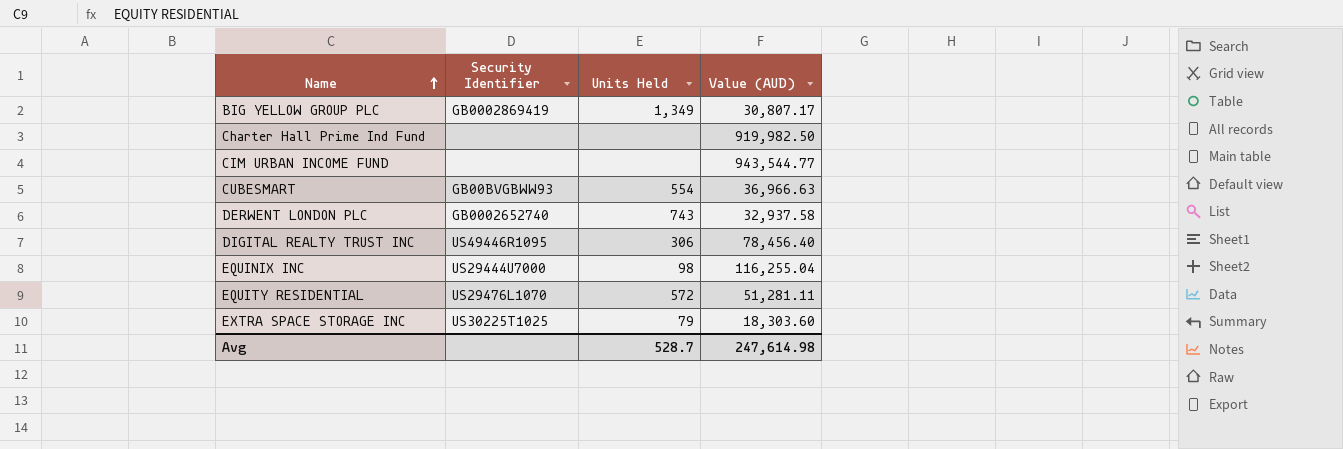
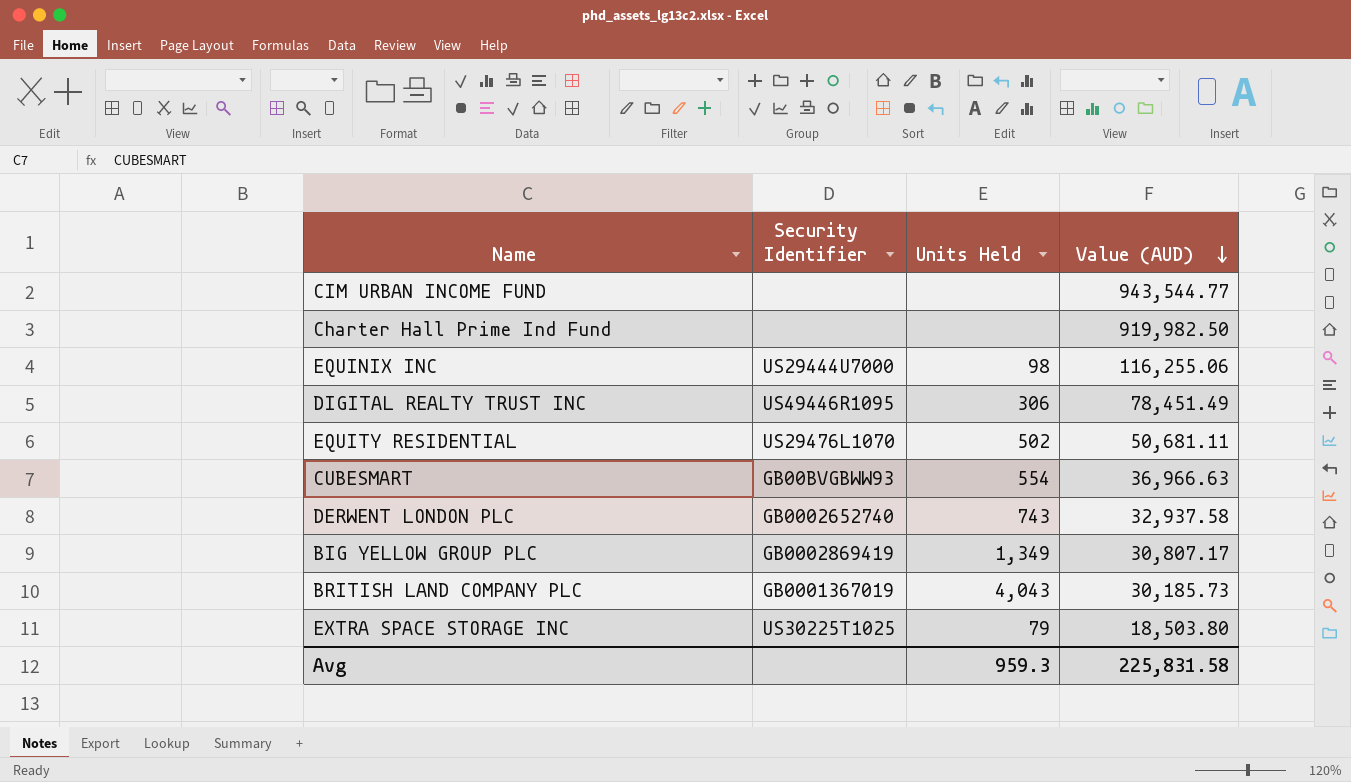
row order: Name ascending -> Value (AUD) descending
EQUINIX INC | Value (AUD): 116,255.04 -> 116,255.06
DIGITAL REALTY TRUST INC | Value (AUD): 78,456.40 -> 78,451.49
EQUITY RESIDENTIAL | Units Held: 572 -> 502
EQUITY RESIDENTIAL | Value (AUD): 51,281.11 -> 50,681.11
row BRITISH LAND COMPANY PLC: none -> GB0001367019 | 4,043 | 30,185.73
EXTRA SPACE STORAGE INC | Value (AUD): 18,303.60 -> 18,503.80
Avg | Units Held: 528.7 -> 959.3
Avg | Value (AUD): 247,614.98 -> 225,831.58

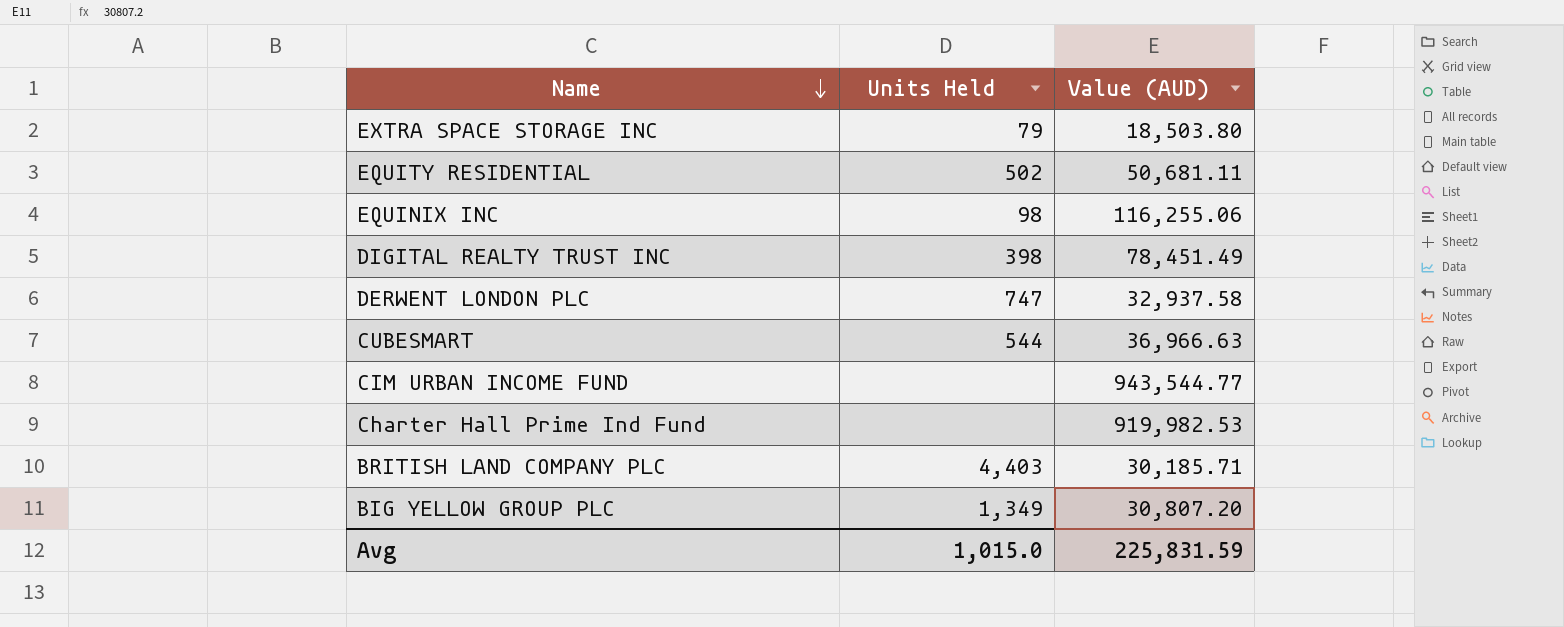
row order: Value (AUD) descending -> Name descending
column Security Identifier | position: 2 -> none
DIGITAL REALTY TRUST INC | Units Held: 306 -> 398
DERWENT LONDON PLC | Units Held: 743 -> 747
CUBESMART | Units Held: 554 -> 544
Charter Hall Prime Ind Fund | Value (AUD): 919,982.50 -> 919,982.53
BRITISH LAND COMPANY PLC | Units Held: 4,043 -> 4,403
BRITISH LAND COMPANY PLC | Value (AUD): 30,185.73 -> 30,185.71
BIG YELLOW GROUP PLC | Value (AUD): 30,807.17 -> 30,807.20
Avg | Units Held: 959.3 -> 1,015.0
Avg | Value (AUD): 225,831.58 -> 225,831.59

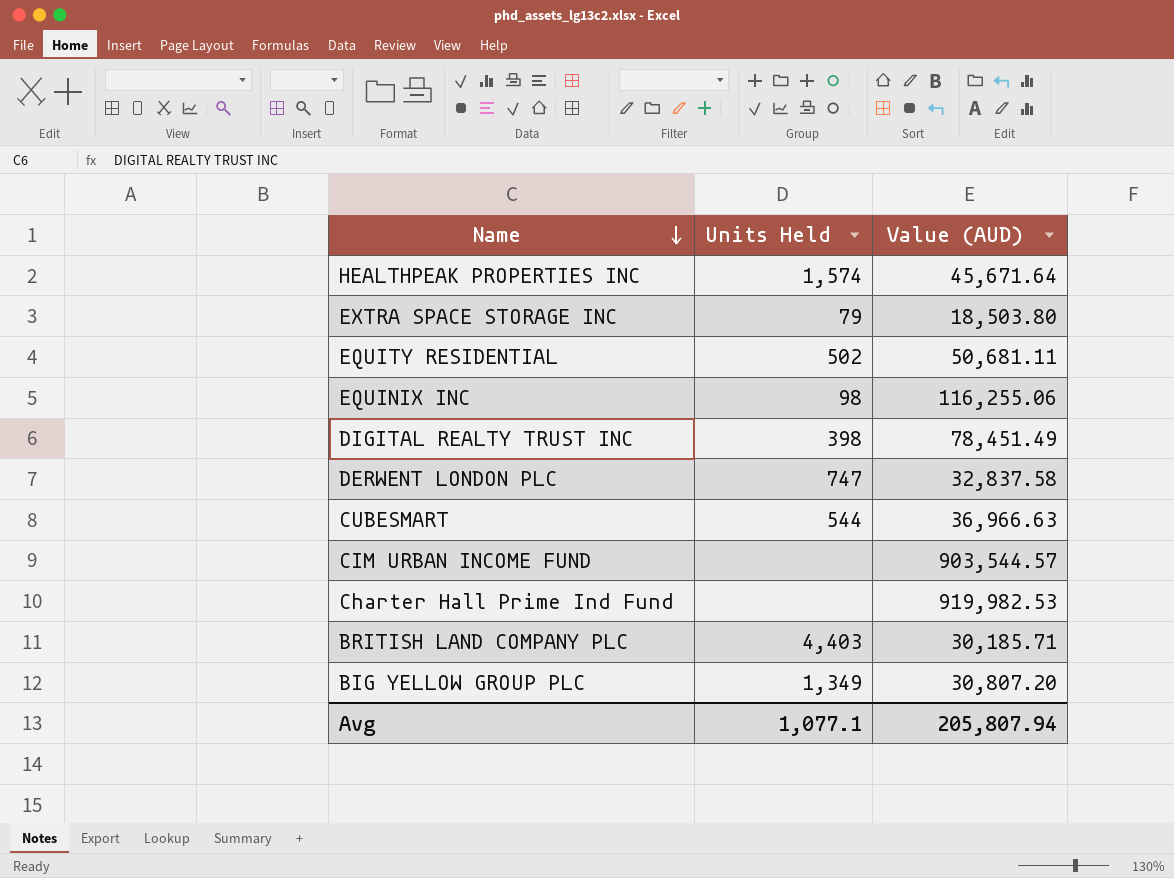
row HEALTHPEAK PROPERTIES INC: none -> 1,574 | 45,671.64
DERWENT LONDON PLC | Value (AUD): 32,937.58 -> 32,837.58
CIM URBAN INCOME FUND | Value (AUD): 943,544.77 -> 903,544.57
Avg | Units Held: 1,015.0 -> 1,077.1
Avg | Value (AUD): 225,831.59 -> 205,807.94

